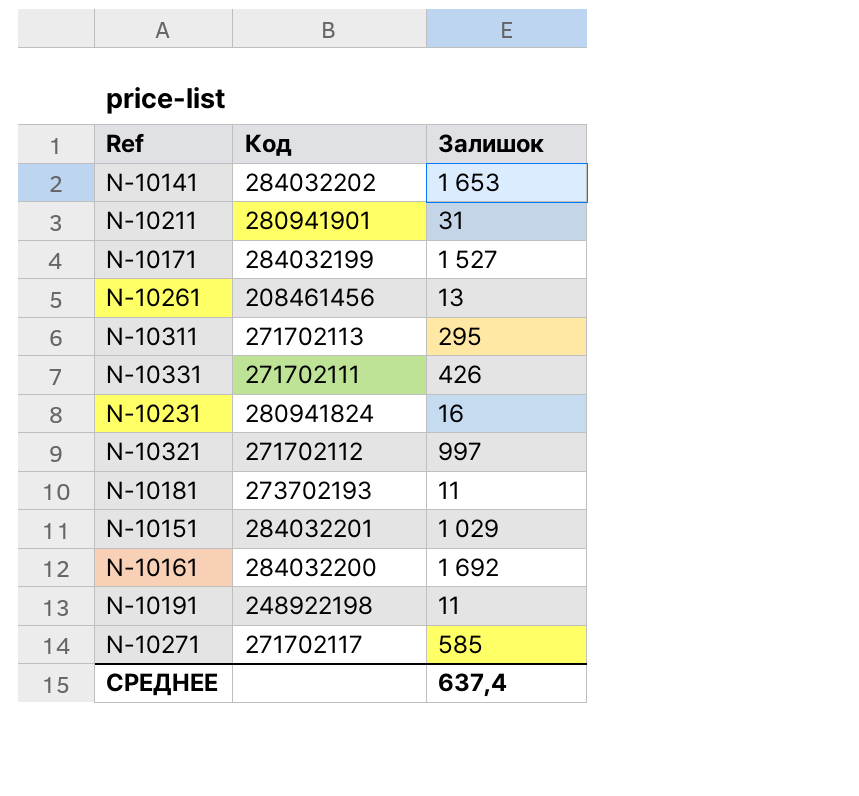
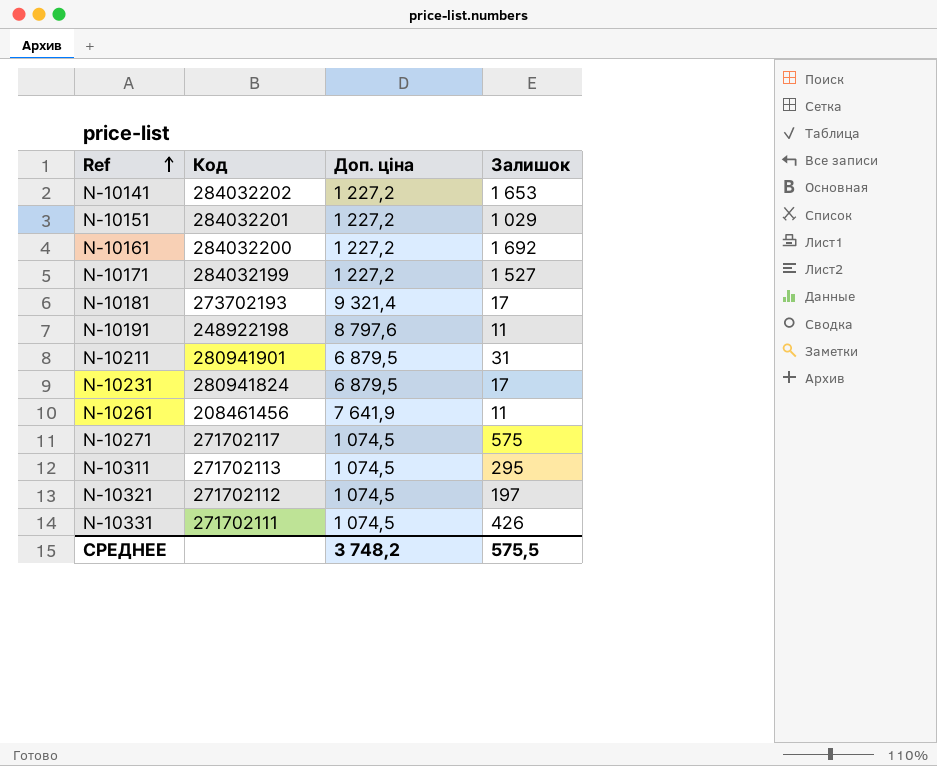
row order: none -> Ref ascending
column Доп. ціна | position: none -> 3
N-10181 | Залишок: 11 -> 17
N-10231 | Залишок: 16 -> 17
N-10261 | Залишок: 13 -> 11
N-10271 | Залишок: 585 -> 575
N-10321 | Залишок: 997 -> 197
СРЕДНЕЕ | Залишок: 637,4 -> 575,5

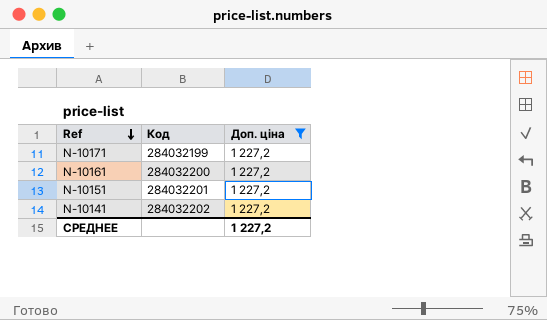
filter: none -> Доп. ціна = 1 227,2
row order: Ref ascending -> Ref descending
column Залишок | position: 4 -> none
СРЕДНЕЕ | Доп. ціна: 3 748,2 -> 1 227,2

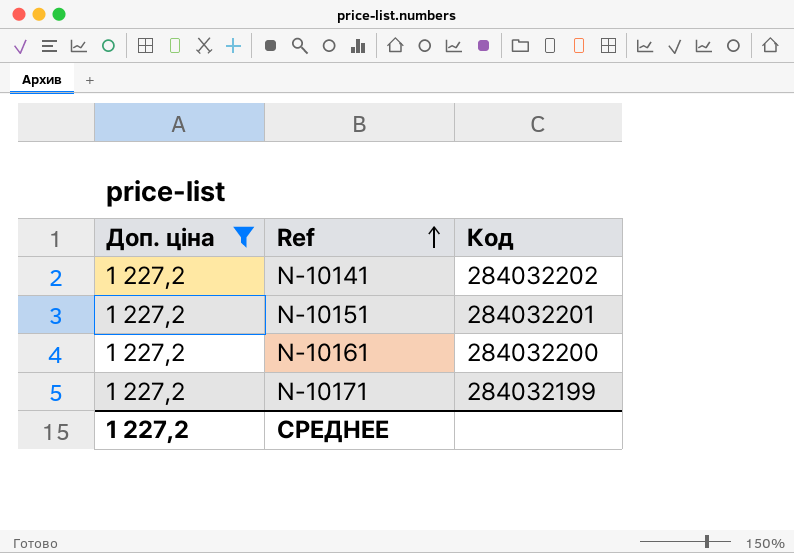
row order: Ref descending -> Ref ascending
column Доп. ціна | position: 3 -> 1

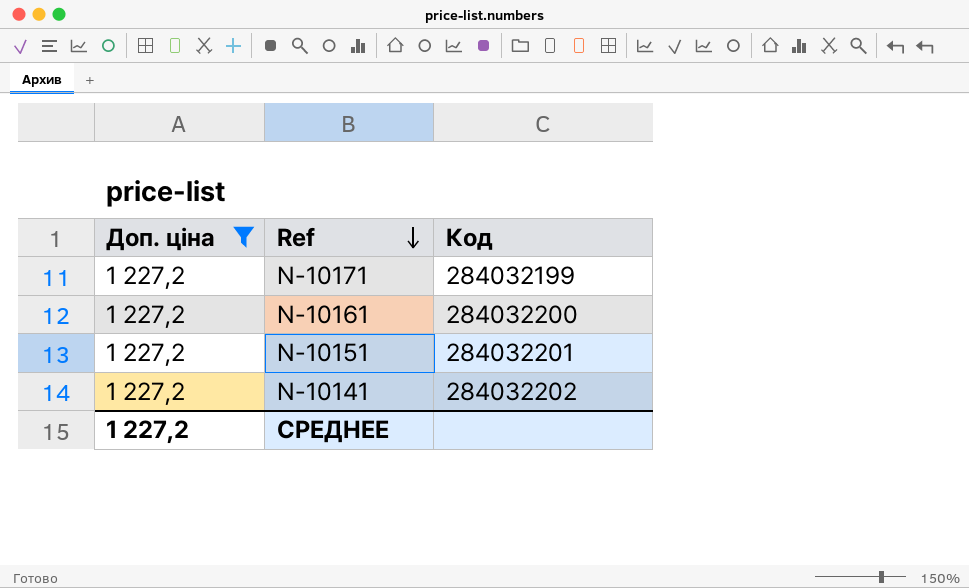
row order: Ref ascending -> Ref descending

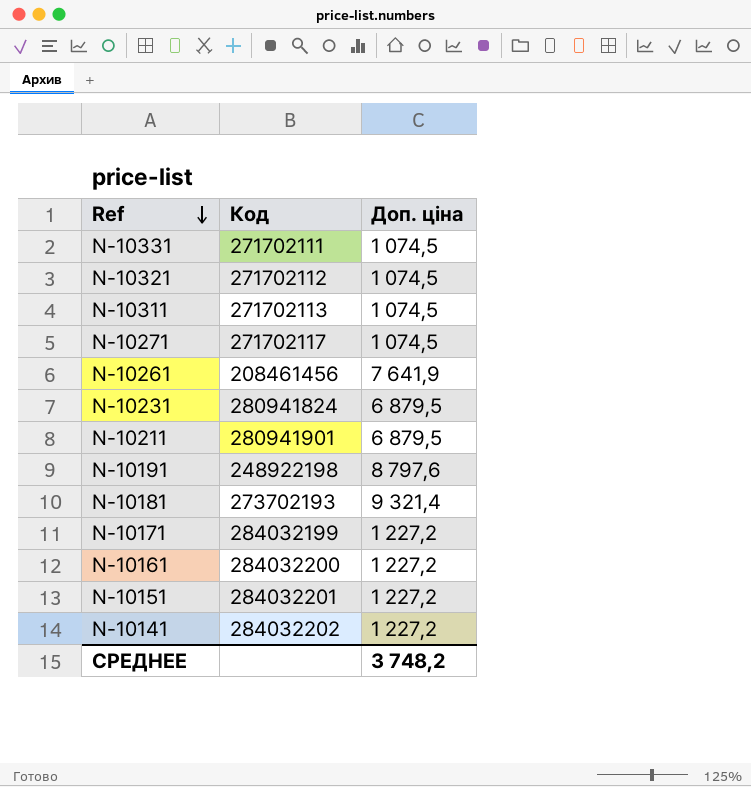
filter: Доп. ціна = 1 227,2 -> none
column Доп. ціна | position: 1 -> 3
СРЕДНЕЕ | Доп. ціна: 1 227,2 -> 3 748,2

